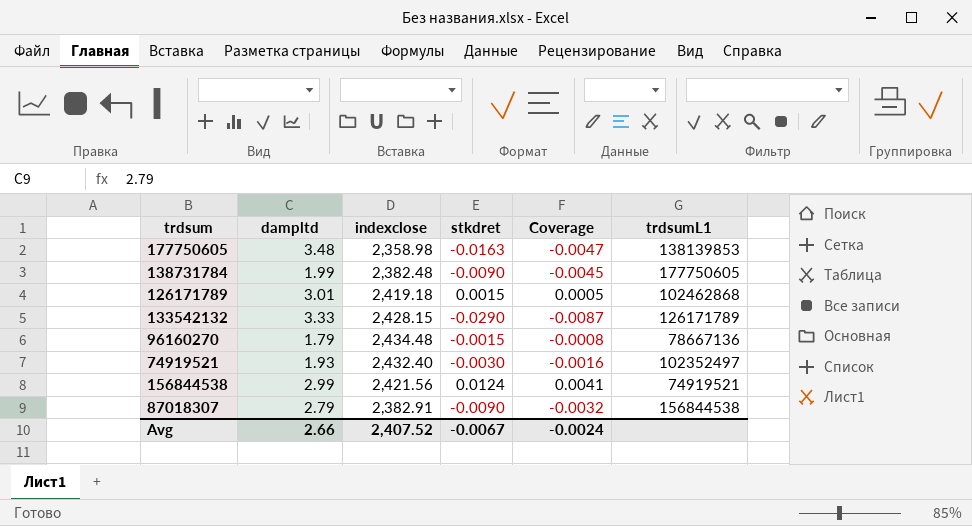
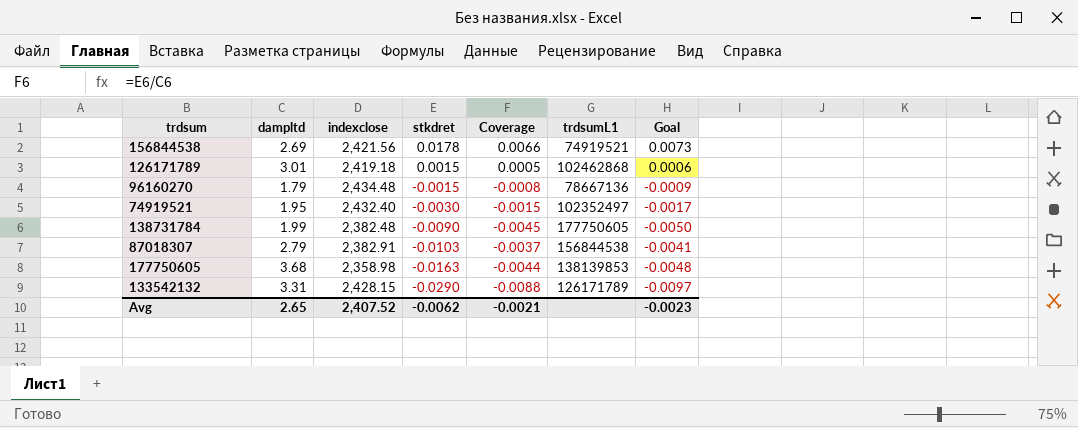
row order: none -> stkdret descending
column Goal | formula: none -> [Coverage] * 1.1
156844538 | dampltd: 2.99 -> 2.69
156844538 | stkdret: 0.0124 -> 0.0178
156844538 | Coverage: 0.0041 -> 0.0066
74919521 | dampltd: 1.93 -> 1.95
74919521 | Coverage: -0.0016 -> -0.0015
87018307 | stkdret: -0.0090 -> -0.0103
87018307 | Coverage: -0.0032 -> -0.0037
177750605 | dampltd: 3.48 -> 3.68
177750605 | Coverage: -0.0047 -> -0.0044
133542132 | dampltd: 3.33 -> 3.31
133542132 | Coverage: -0.0087 -> -0.0088
Avg | dampltd: 2.66 -> 2.65
Avg | stkdret: -0.0067 -> -0.0062
Avg | Coverage: -0.0024 -> -0.0021

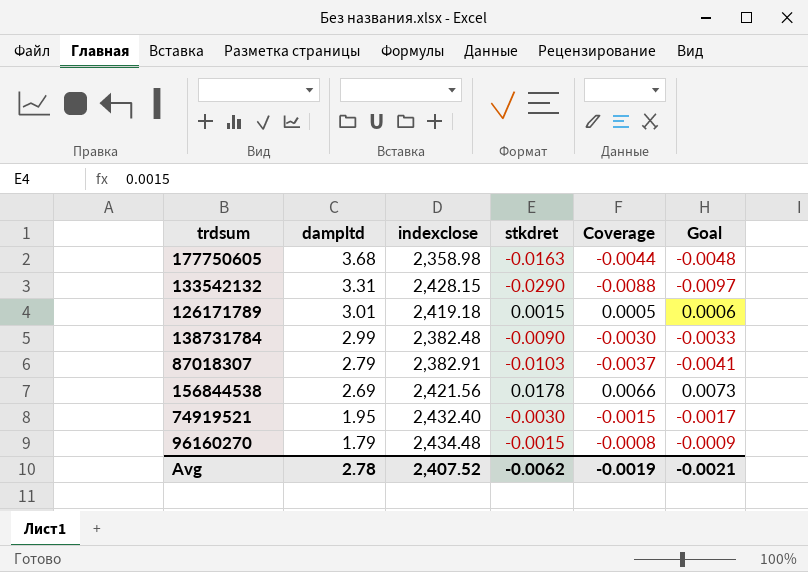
row order: stkdret descending -> dampltd descending
column trdsumL1 | position: 6 -> none
138731784 | dampltd: 1.99 -> 2.99
138731784 | Coverage: -0.0045 -> -0.0030
138731784 | Goal: -0.0050 -> -0.0033
Avg | dampltd: 2.65 -> 2.78
Avg | Coverage: -0.0021 -> -0.0019
Avg | Goal: -0.0023 -> -0.0021

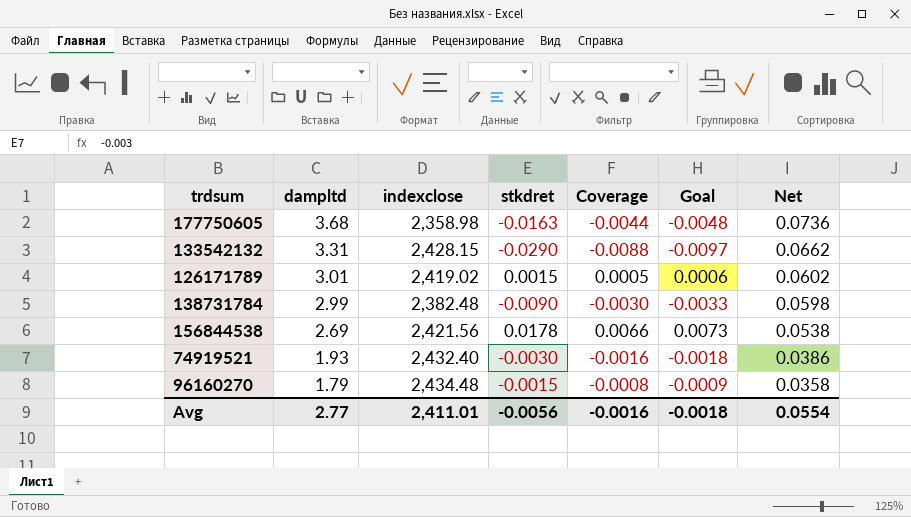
column Net | formula: none -> [dampltd] * 0.02
row 87018307: 2.79 | 2,382.91 | -0.0103 | -0.0037 | -0.0041 -> none
126171789 | indexclose: 2,419.18 -> 2,419.02
74919521 | dampltd: 1.95 -> 1.93
74919521 | Coverage: -0.0015 -> -0.0016
74919521 | Goal: -0.0017 -> -0.0018
Avg | dampltd: 2.78 -> 2.77
Avg | indexclose: 2,407.52 -> 2,411.01
Avg | stkdret: -0.0062 -> -0.0056
Avg | Coverage: -0.0019 -> -0.0016
Avg | Goal: -0.0021 -> -0.0018

